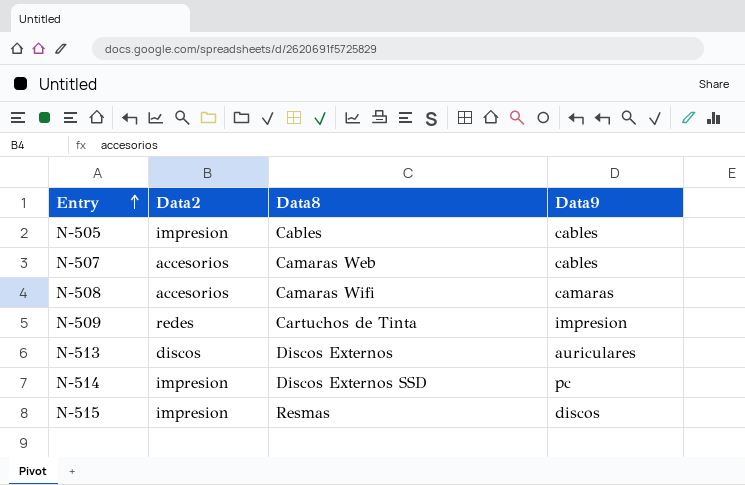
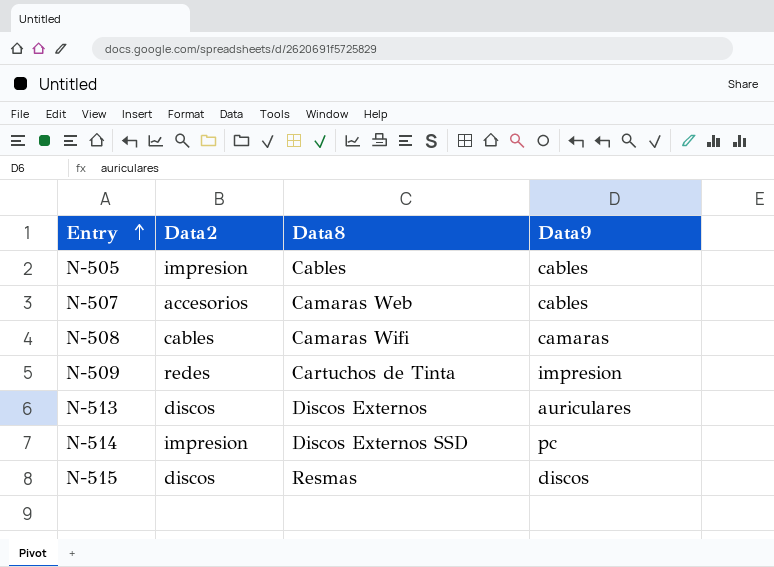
N-508 | Data2: accesorios -> cables
N-515 | Data2: impresion -> discos

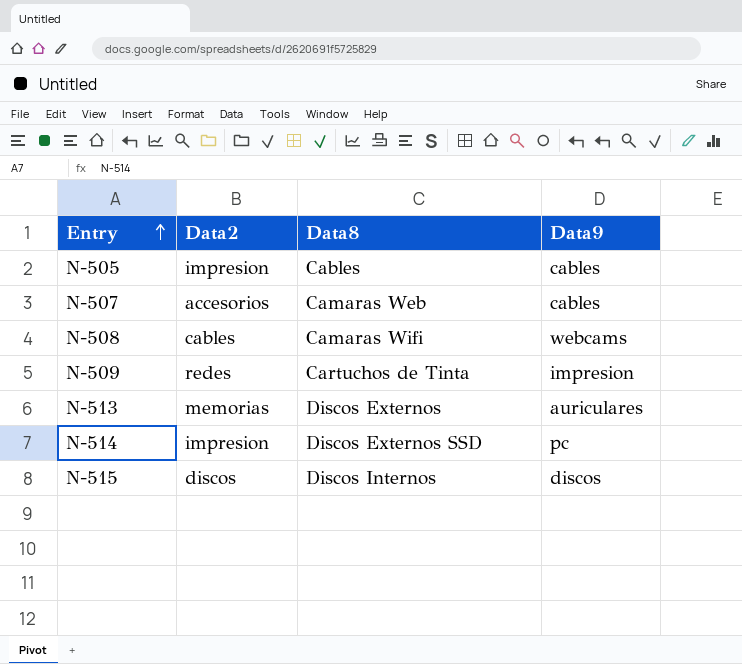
N-508 | Data9: camaras -> webcams
N-513 | Data2: discos -> memorias
N-515 | Data8: Resmas -> Discos Internos

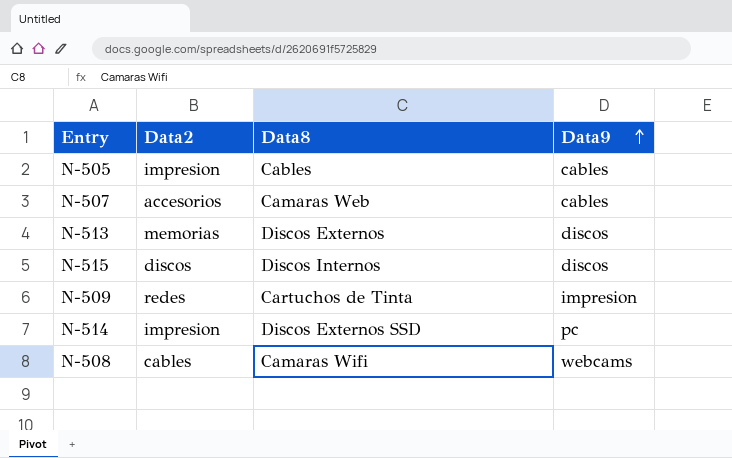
row order: Entry ascending -> Data9 ascending
N-513 | Data9: auriculares -> discos

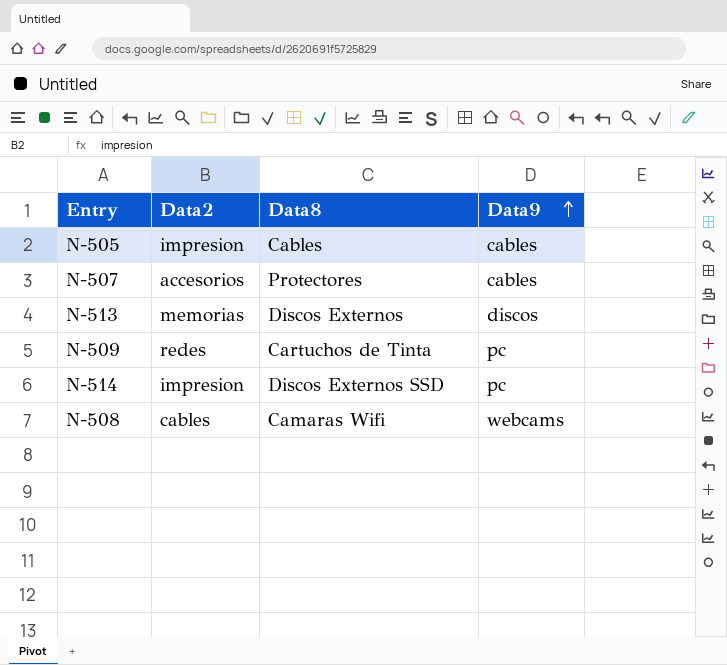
row N-515: discos | Discos Internos | discos -> none
N-507 | Data8: Camaras Web -> Protectores
N-509 | Data9: impresion -> pc

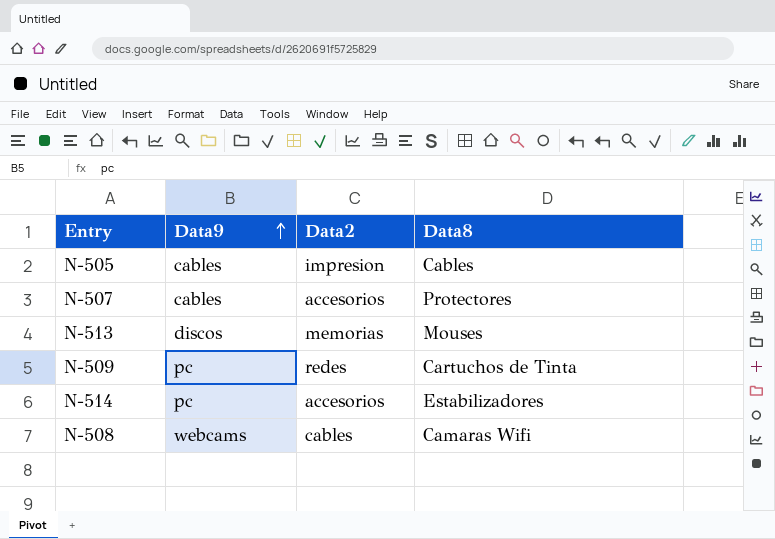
column Data9 | position: 4 -> 2
N-513 | Data8: Discos Externos -> Mouses
N-514 | Data2: impresion -> accesorios
N-514 | Data8: Discos Externos SSD -> Estabilizadores

